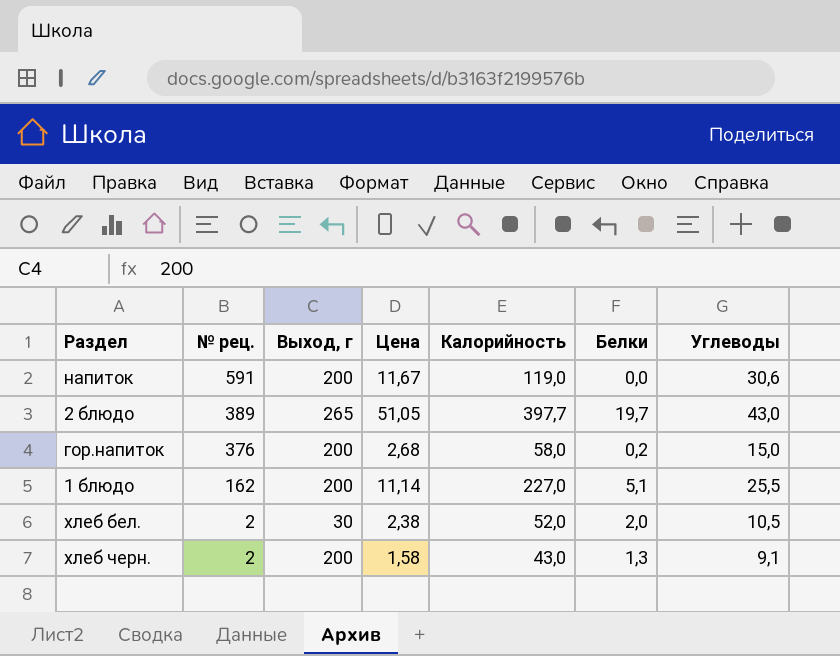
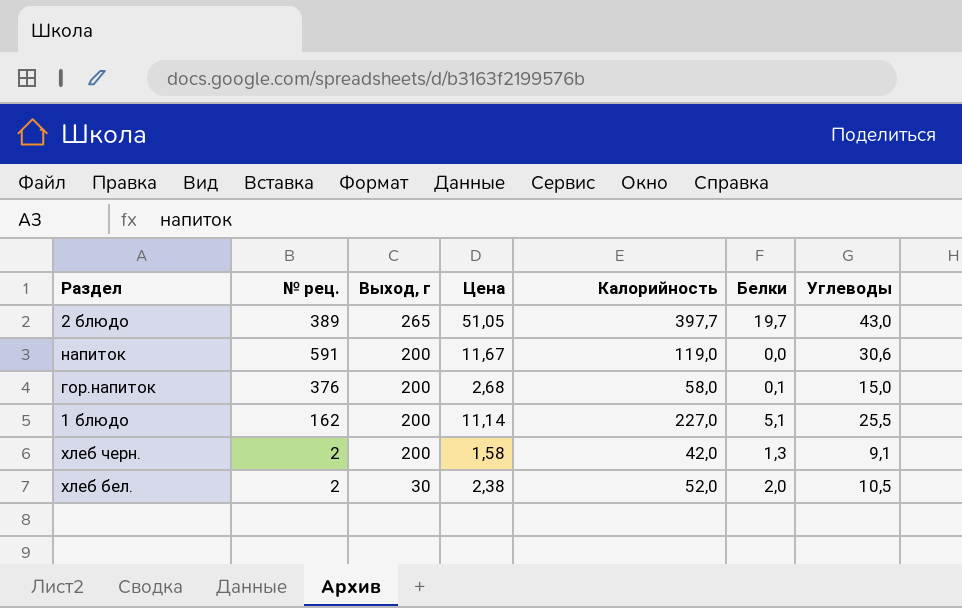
row order: № рец. descending -> Выход, г descending
гор.напиток | Белки: 0,2 -> 0,1
хлеб черн. | Калорийность: 43,0 -> 42,0

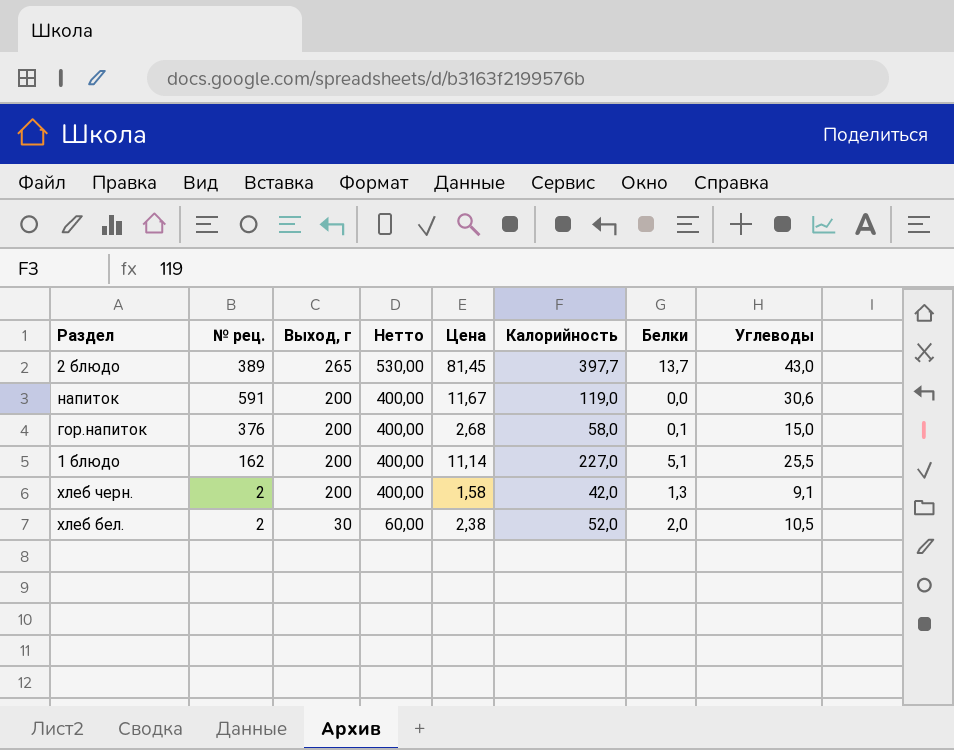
column Нетто | formula: none -> [Выход, г] * 2
2 блюдо | Цена: 51,05 -> 81,45
2 блюдо | Белки: 19,7 -> 13,7

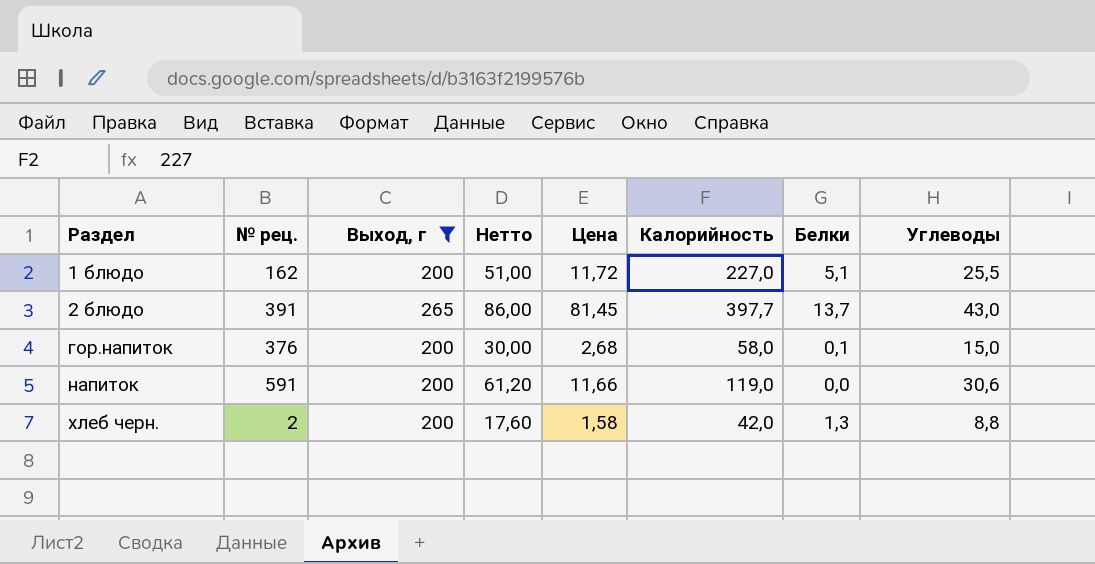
filter: none -> Выход, г != 30
row order: Выход, г descending -> Раздел ascending
column Нетто | formula: [Выход, г] * 2 -> [Углеводы] * 2
1 блюдо | Цена: 11,14 -> 11,72
2 блюдо | № рец.: 389 -> 391
напиток | Цена: 11,67 -> 11,66
хлеб черн. | Углеводы: 9,1 -> 8,8

